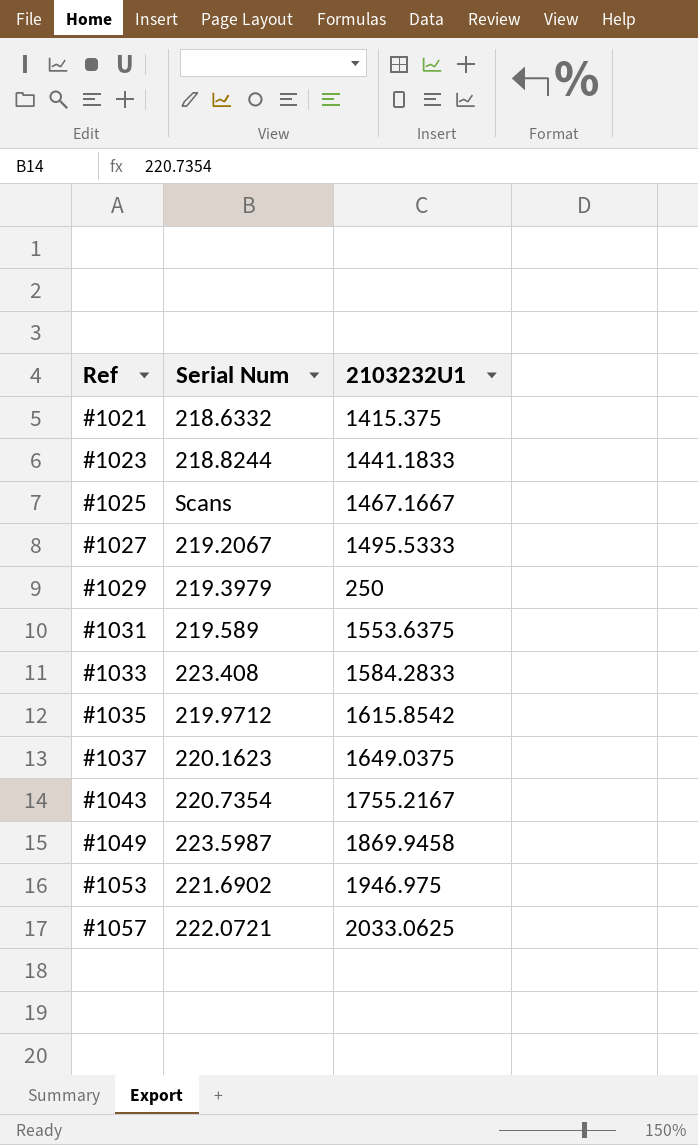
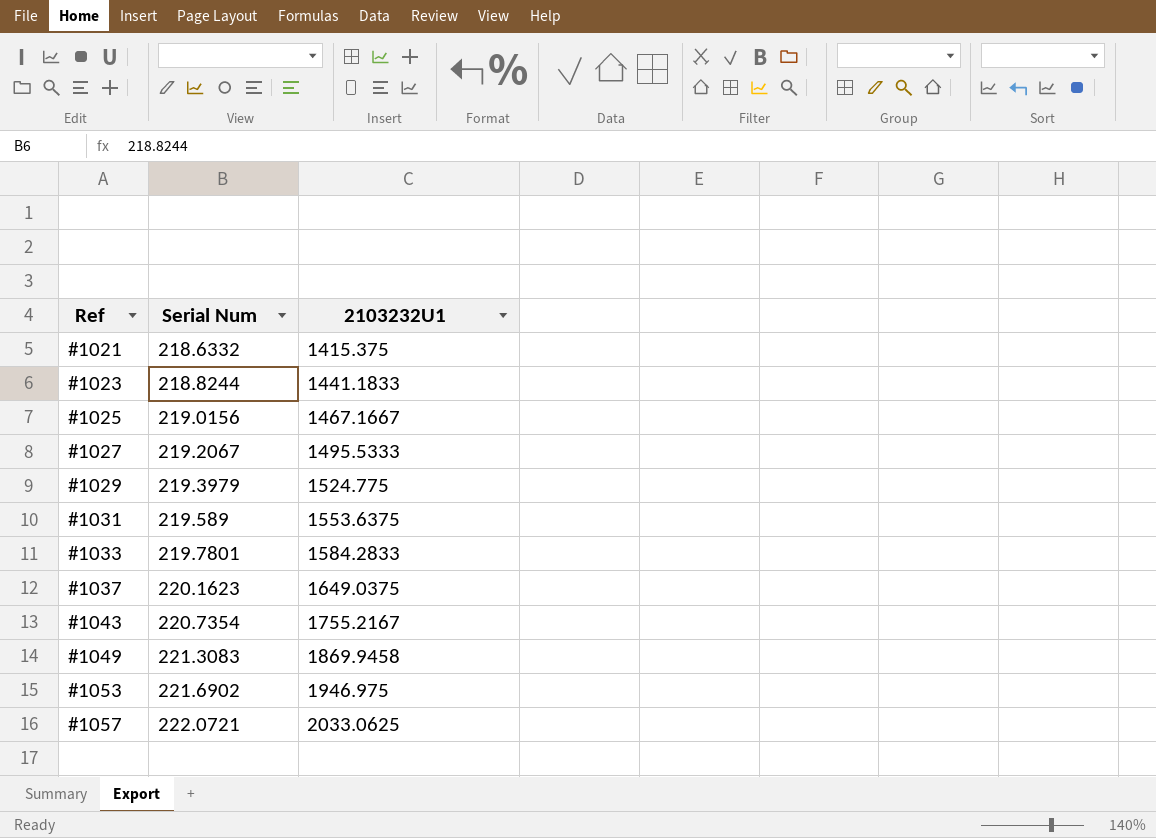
row #1035: 219.9712 | 1615.8542 -> none
#1025 | Serial Num: Scans -> 219.0156
#1029 | 2103232U1: 250 -> 1524.775
#1033 | Serial Num: 223.408 -> 219.7801
#1049 | Serial Num: 223.5987 -> 221.3083

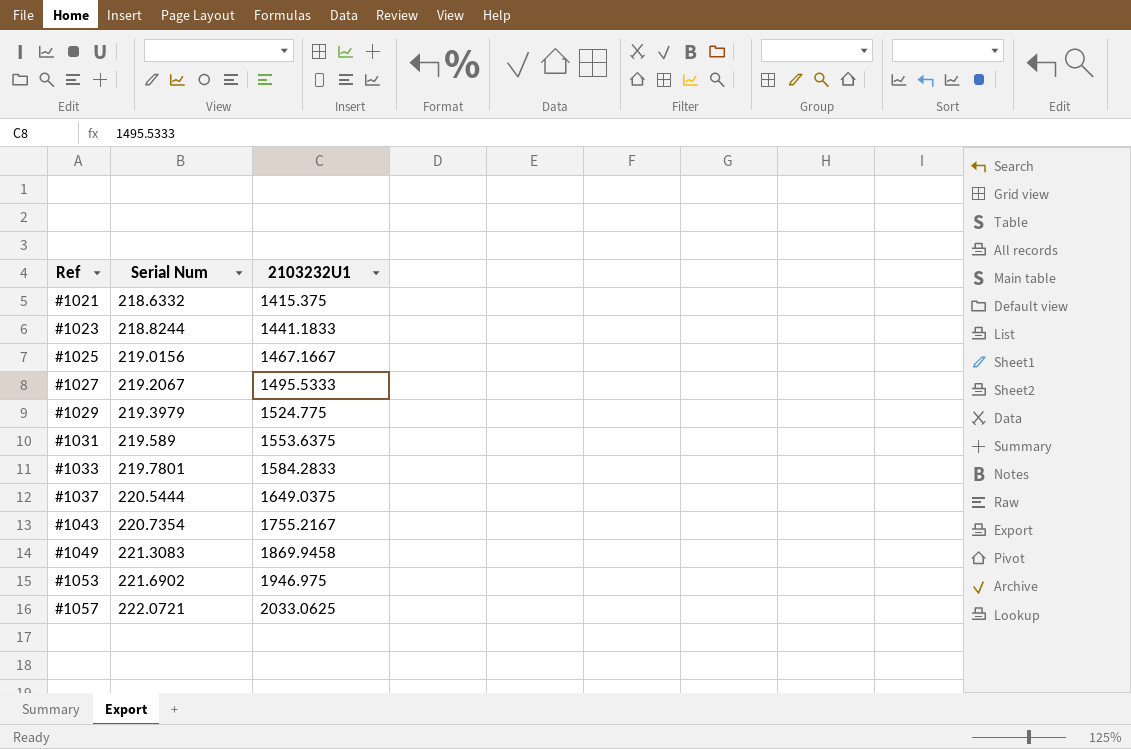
#1037 | Serial Num: 220.1623 -> 220.5444

